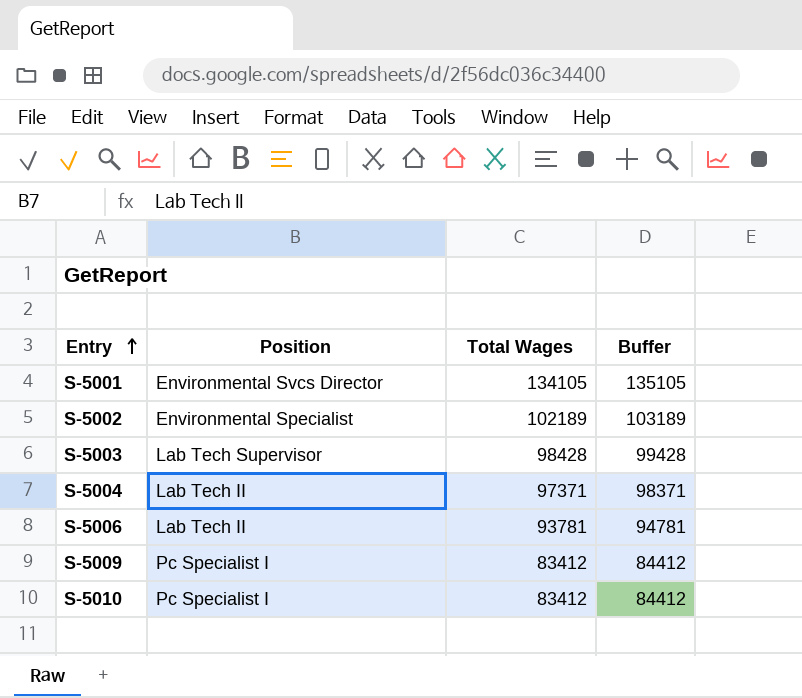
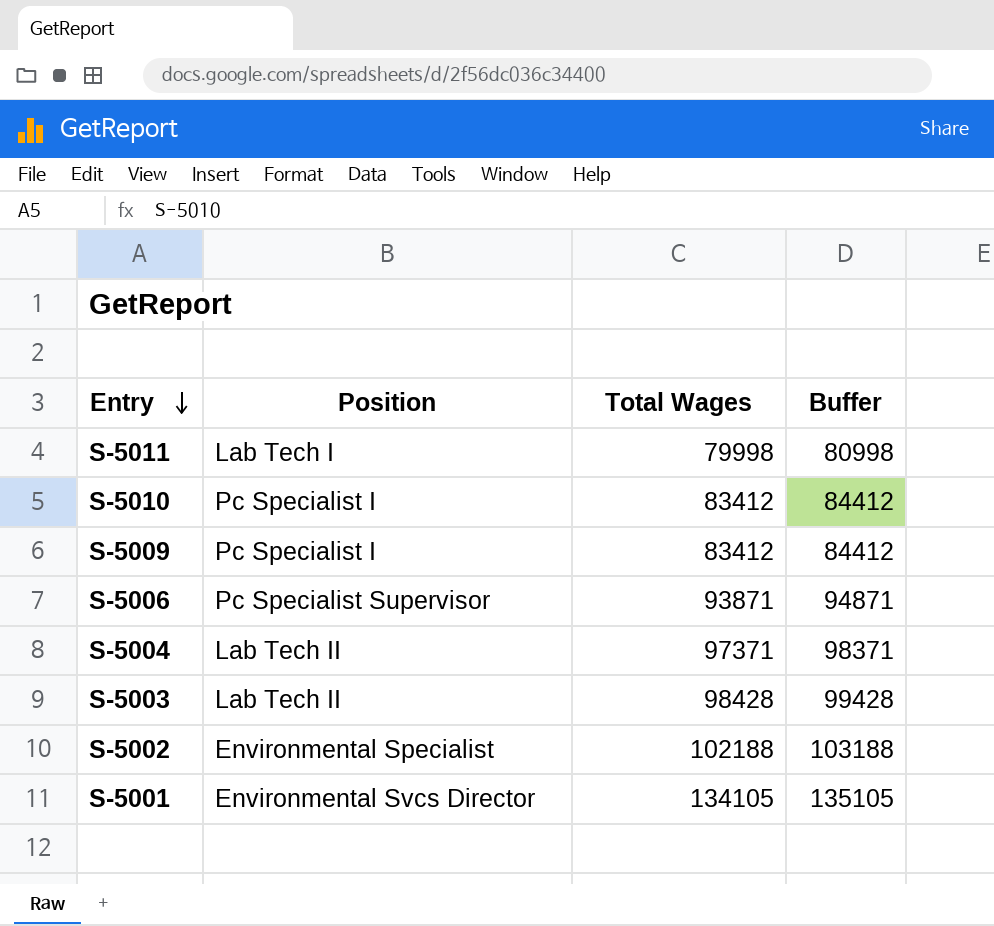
row order: Entry ascending -> Entry descending
row S-5011: none -> Lab Tech I | 79998 | 80998
S-5006 | Position: Lab Tech II -> Pc Specialist Supervisor
S-5006 | Total Wages: 93781 -> 93871
S-5006 | Buffer: 94781 -> 94871
S-5003 | Position: Lab Tech Supervisor -> Lab Tech II
S-5002 | Total Wages: 102189 -> 102188
S-5002 | Buffer: 103189 -> 103188

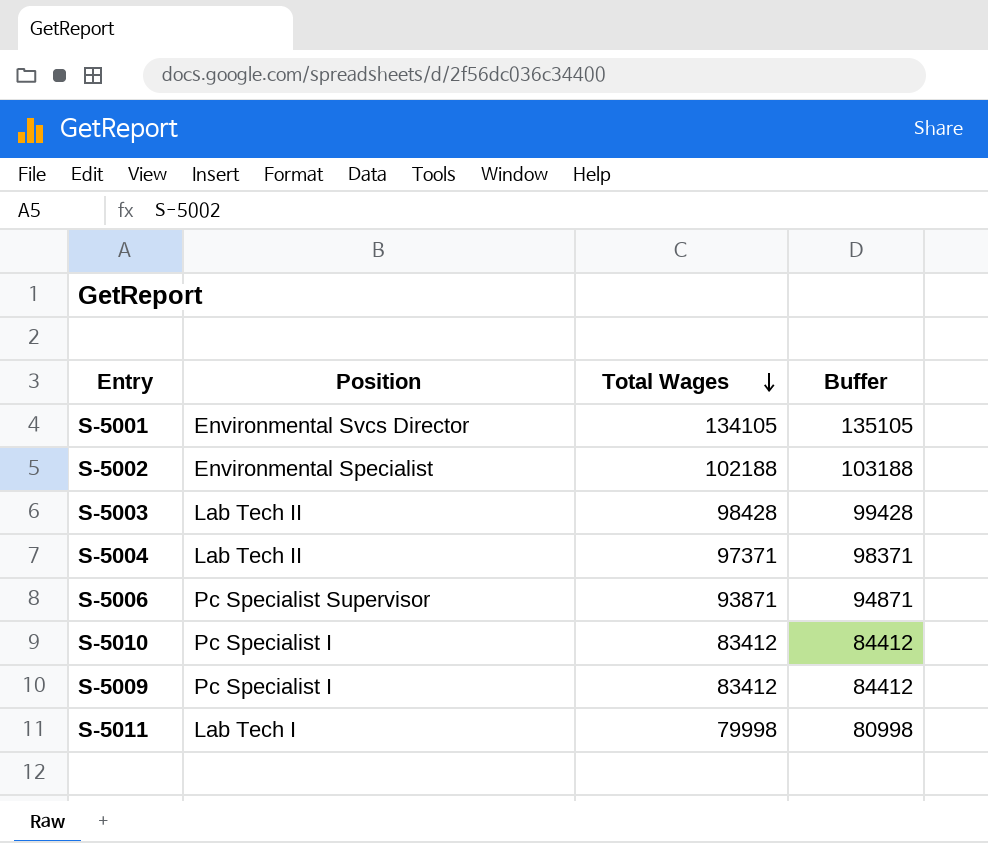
row order: Entry descending -> Total Wages descending

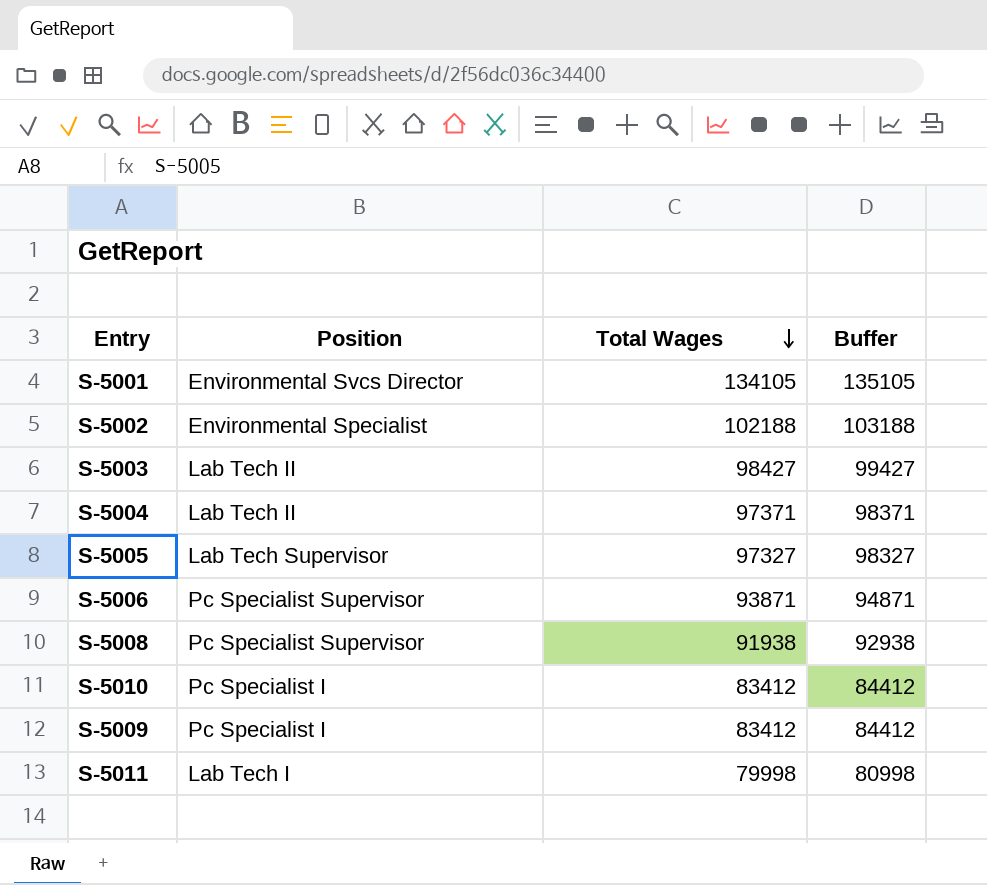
S-5003 | Total Wages: 98428 -> 98427
S-5003 | Buffer: 99428 -> 99427
row S-5005: none -> Lab Tech Supervisor | 97327 | 98327
row S-5008: none -> Pc Specialist Supervisor | 91938 | 92938

